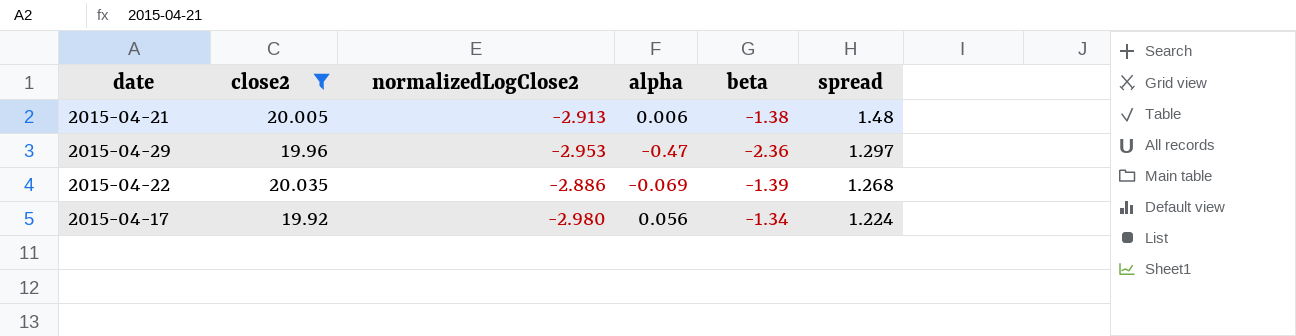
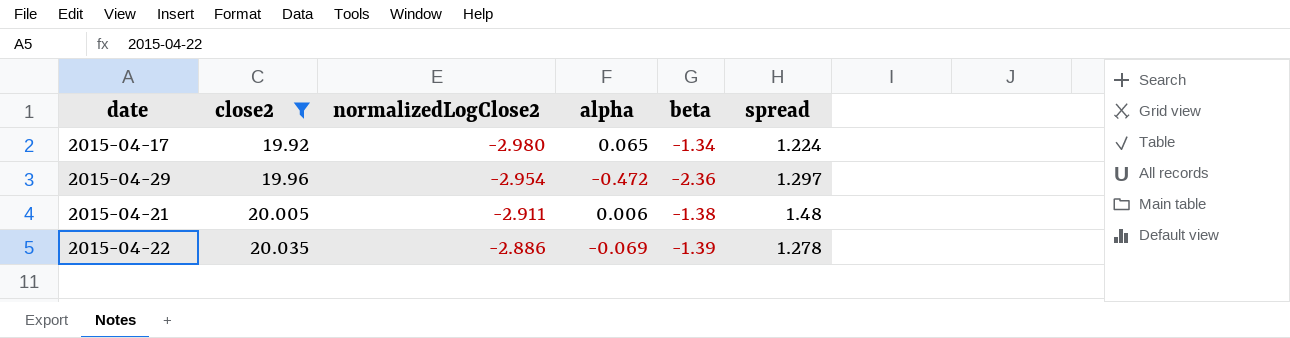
row order: spread descending -> close2 ascending
2015-04-17 | alpha: 0.056 -> 0.065
2015-04-29 | normalizedLogClose2: -2.953 -> -2.954
2015-04-29 | alpha: -0.47 -> -0.472
2015-04-21 | normalizedLogClose2: -2.913 -> -2.911
2015-04-22 | spread: 1.268 -> 1.278

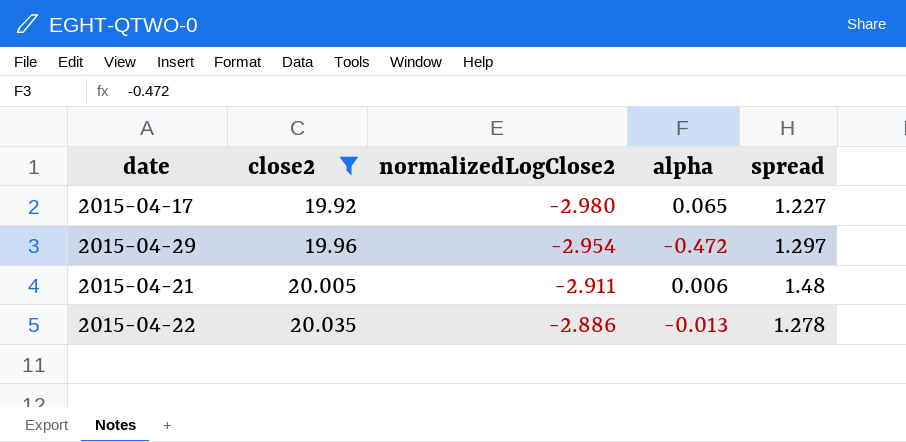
column beta | position: 5 -> none
2015-04-17 | spread: 1.224 -> 1.227
2015-04-22 | alpha: -0.069 -> -0.013

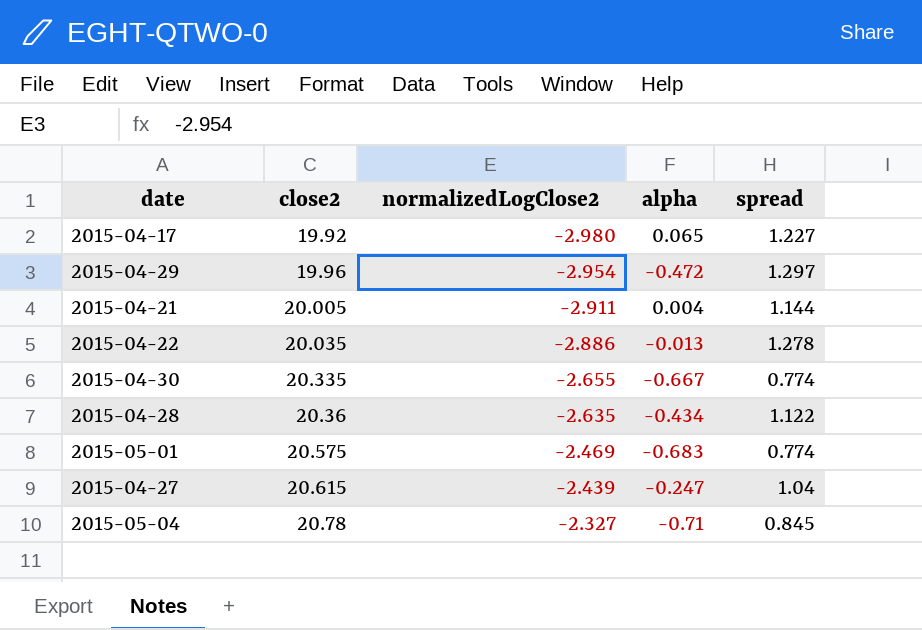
filter: close2 <= 20.035 -> none
2015-04-21 | alpha: 0.006 -> 0.004
2015-04-21 | spread: 1.48 -> 1.144

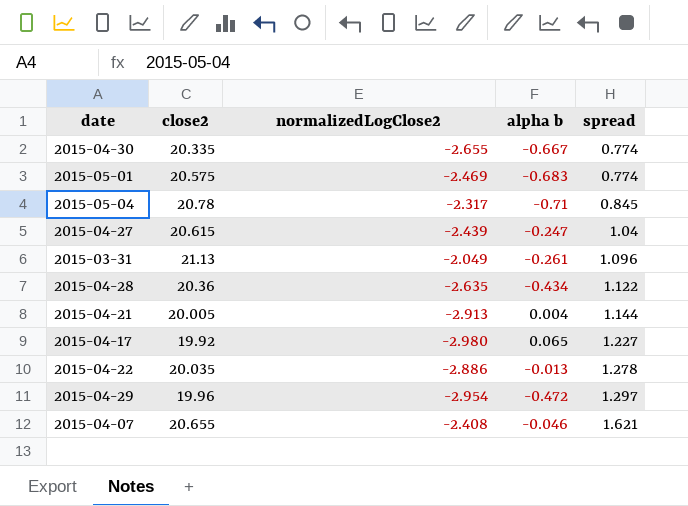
row order: close2 ascending -> spread ascending
column name: alpha -> alpha b
2015-05-04 | normalizedLogClose2: -2.327 -> -2.317
row 2015-03-31: none -> 21.13 | -2.049 | -0.261 | 1.096
2015-04-21 | normalizedLogClose2: -2.911 -> -2.913
row 2015-04-07: none -> 20.655 | -2.408 | -0.046 | 1.621

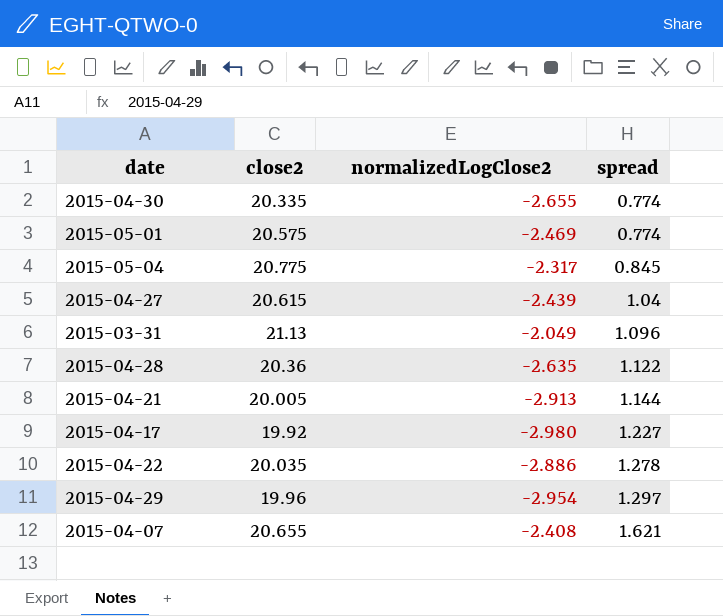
column alpha b | position: 4 -> none
2015-05-04 | close2: 20.78 -> 20.775

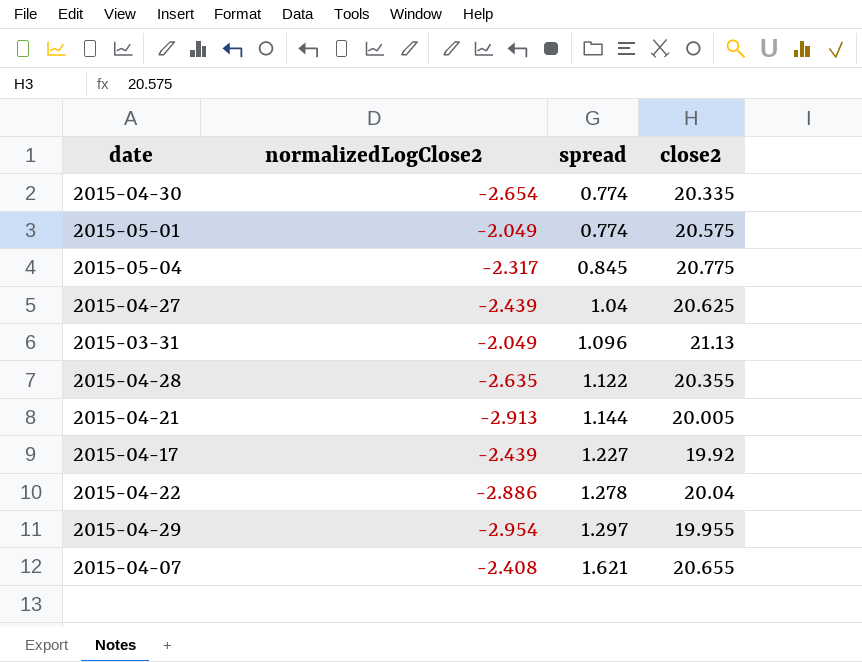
column close2 | position: 2 -> 4
2015-04-30 | normalizedLogClose2: -2.655 -> -2.654
2015-05-01 | normalizedLogClose2: -2.469 -> -2.049
2015-04-27 | close2: 20.615 -> 20.625
2015-04-28 | close2: 20.36 -> 20.355
2015-04-17 | normalizedLogClose2: -2.980 -> -2.439
2015-04-22 | close2: 20.035 -> 20.04
2015-04-29 | close2: 19.96 -> 19.955

